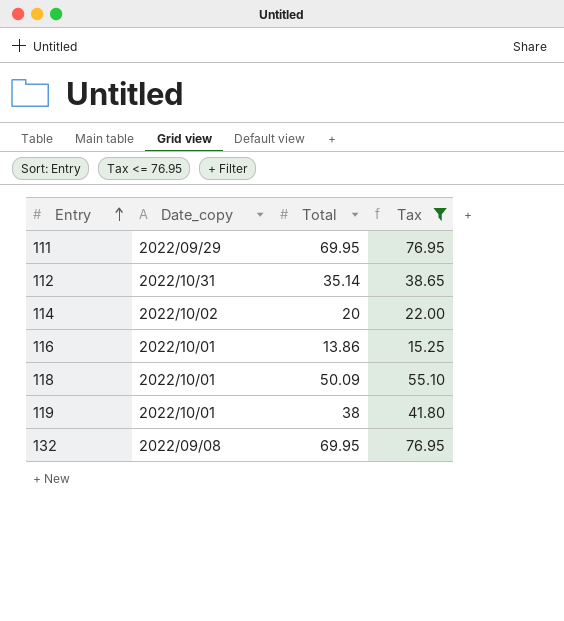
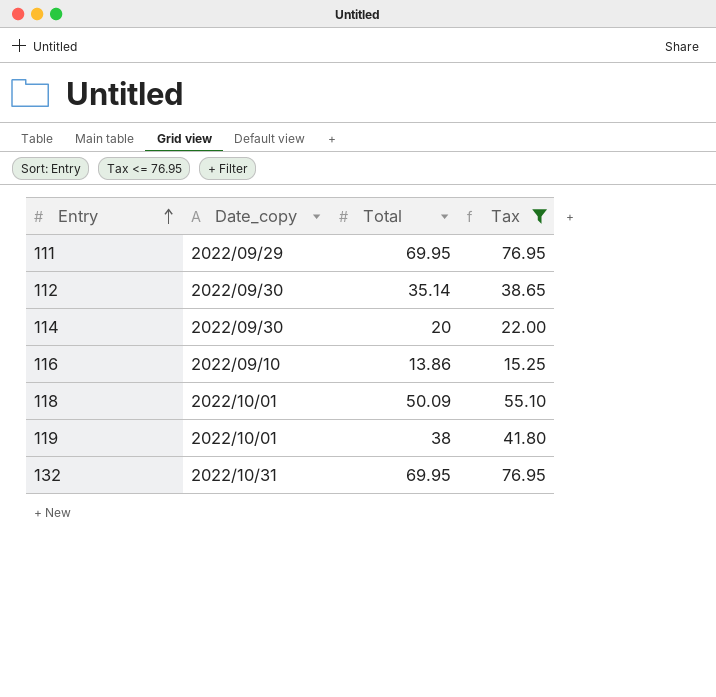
112 | Date_copy: 2022/10/31 -> 2022/09/30
114 | Date_copy: 2022/10/02 -> 2022/09/30
116 | Date_copy: 2022/10/01 -> 2022/09/10
132 | Date_copy: 2022/09/08 -> 2022/10/31

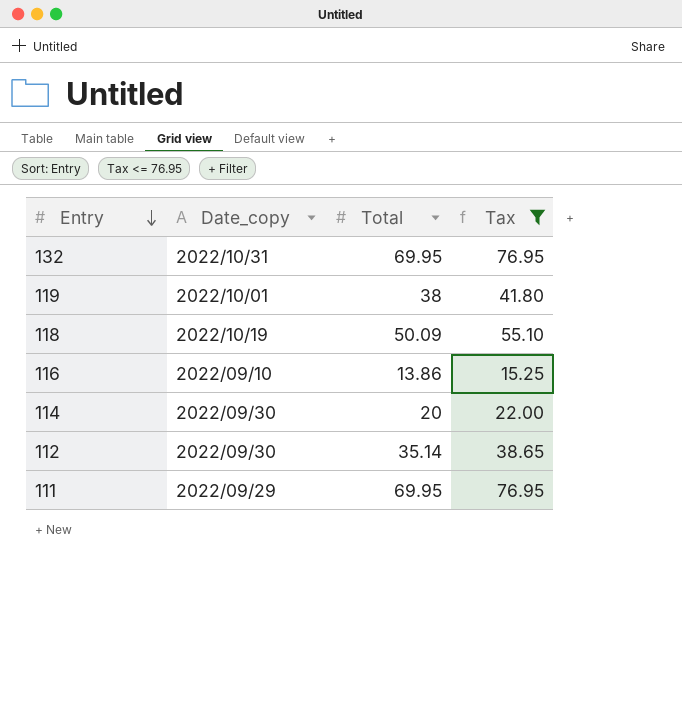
row order: Entry ascending -> Entry descending
118 | Date_copy: 2022/10/01 -> 2022/10/19

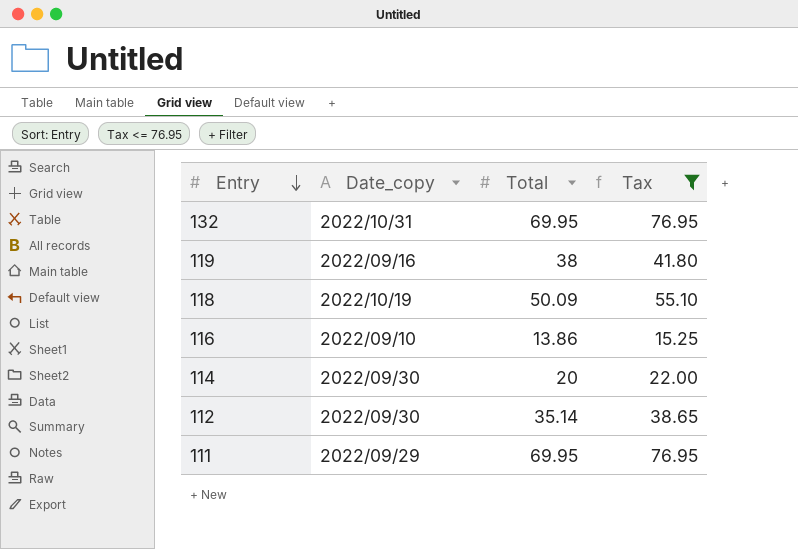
119 | Date_copy: 2022/10/01 -> 2022/09/16

